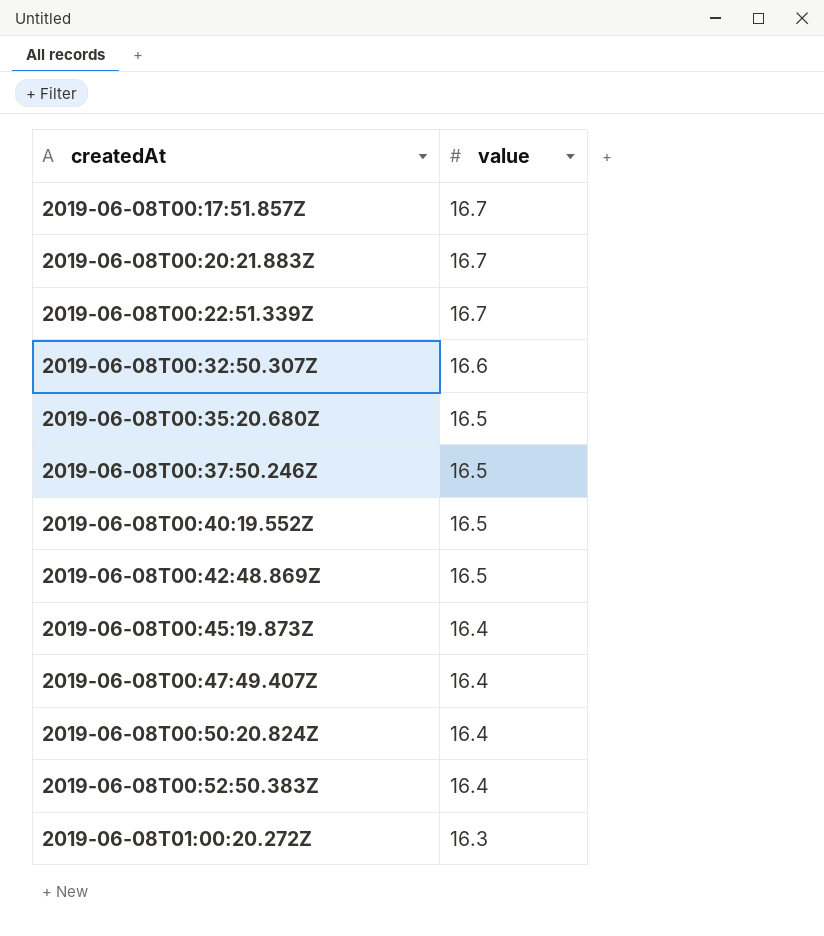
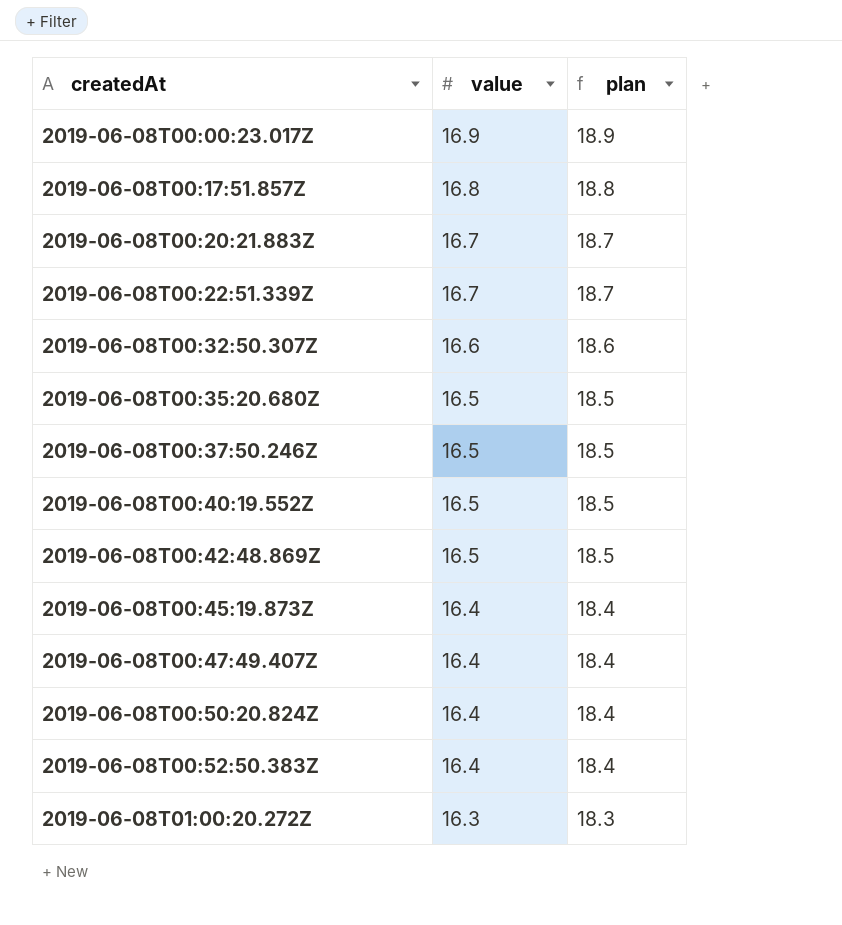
column plan | formula: none -> [value] + 2
row 2019-06-08T00:00:23.017Z: none -> 16.9 | 18.9
2019-06-08T00:17:51.857Z | value: 16.7 -> 16.8

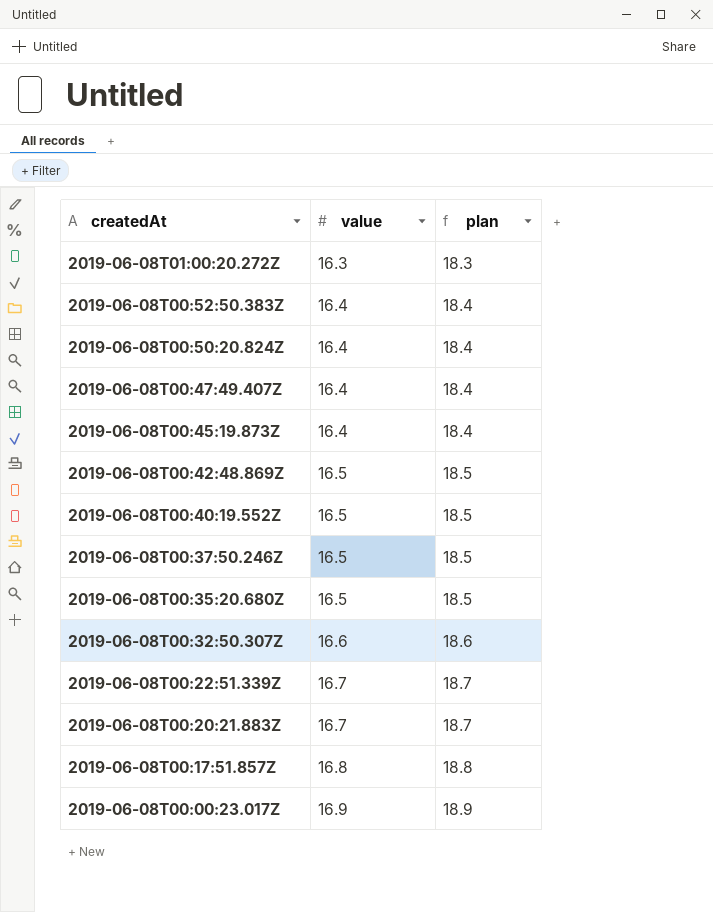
row order: createdAt ascending -> createdAt descending

